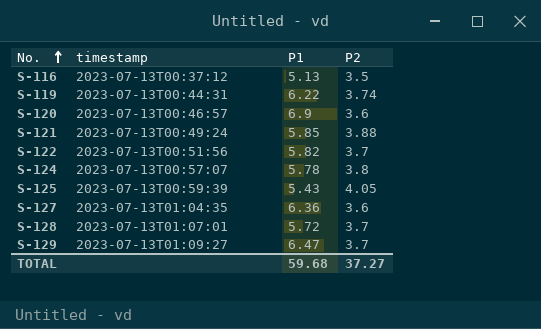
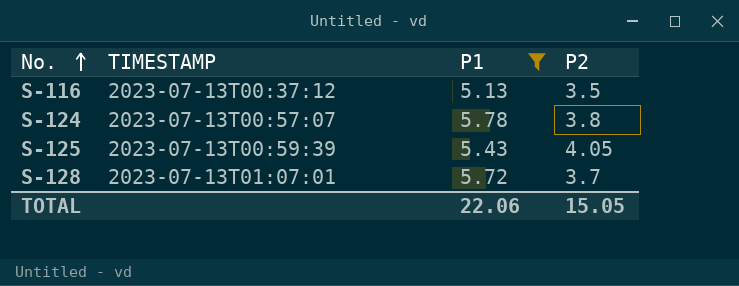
filter: none -> P1 <= 5.78
column name: timestamp -> TIMESTAMP
TOTAL | P1: 59.68 -> 22.06
TOTAL | P2: 37.27 -> 15.05

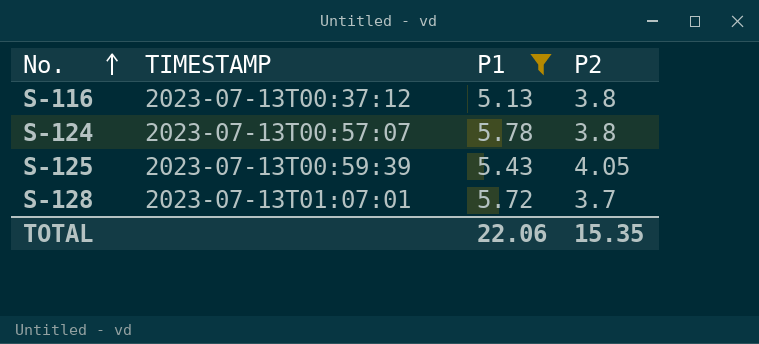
S-116 | P2: 3.5 -> 3.8
TOTAL | P2: 15.05 -> 15.35

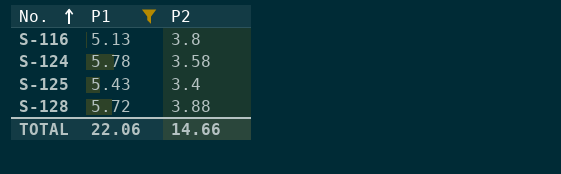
column TIMESTAMP | position: 2 -> none
S-124 | P2: 3.8 -> 3.58
S-125 | P2: 4.05 -> 3.4
S-128 | P2: 3.7 -> 3.88
TOTAL | P2: 15.35 -> 14.66

